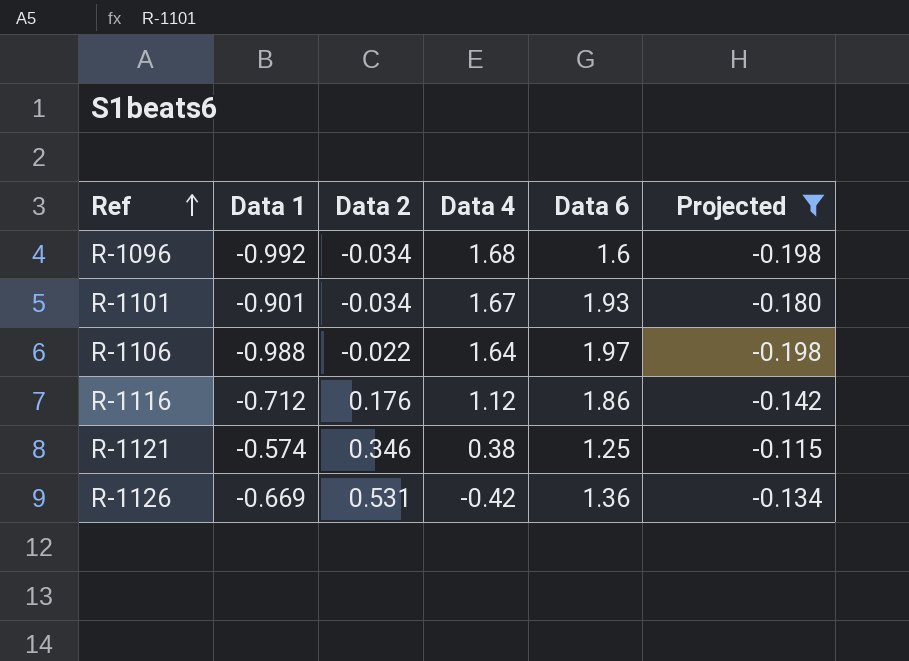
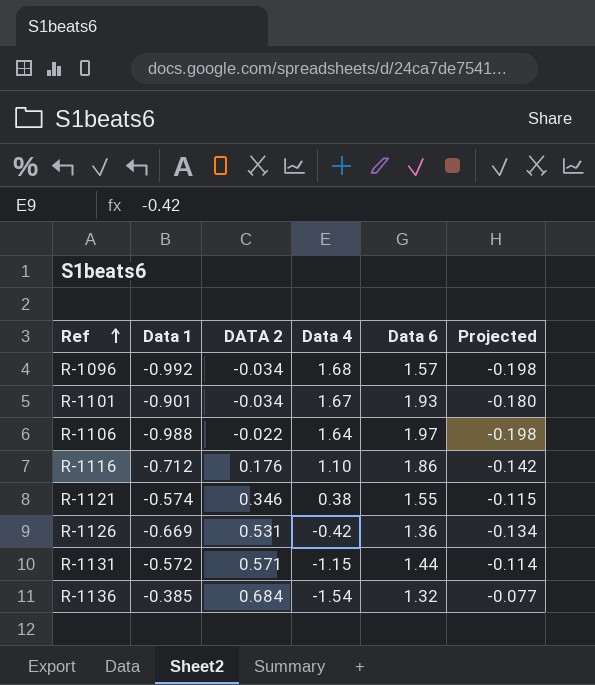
filter: Projected <= -0.115 -> none
column name: Data 2 -> DATA 2
R-1096 | Data 6: 1.6 -> 1.57
R-1116 | Data 4: 1.12 -> 1.10
R-1121 | Data 6: 1.25 -> 1.55

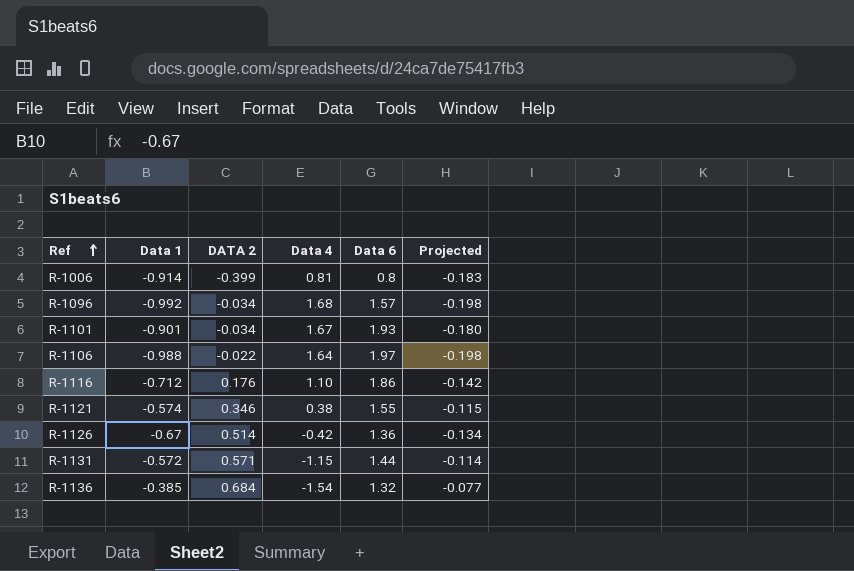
row R-1006: none -> -0.914 | -0.399 | 0.81 | 0.8 | -0.183
R-1126 | Data 1: -0.669 -> -0.67
R-1126 | DATA 2: 0.531 -> 0.514

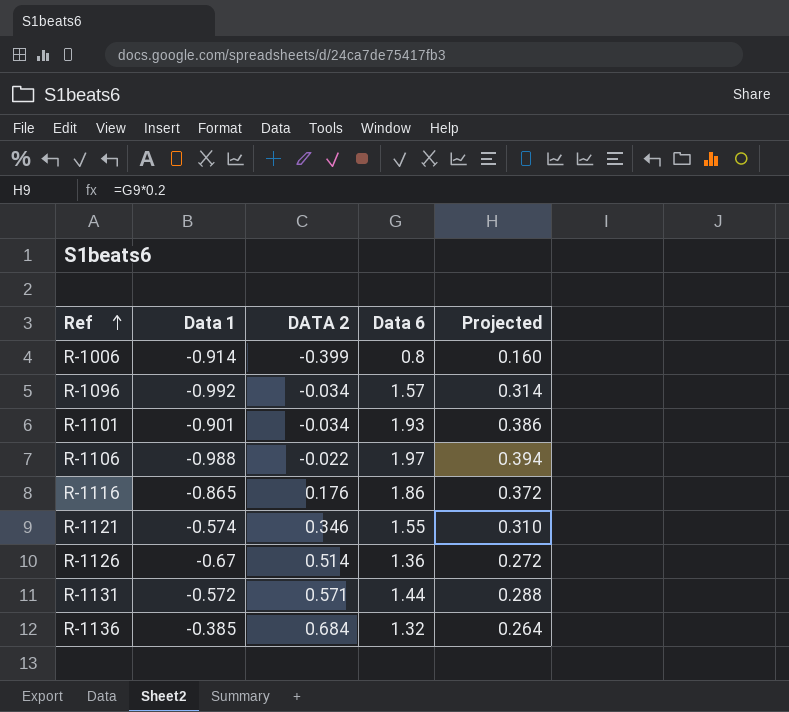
column Data 4 | position: 4 -> none
column Projected | formula: [Data 1] * 0.2 -> [Data 6] * 0.2
R-1116 | Data 1: -0.712 -> -0.865

